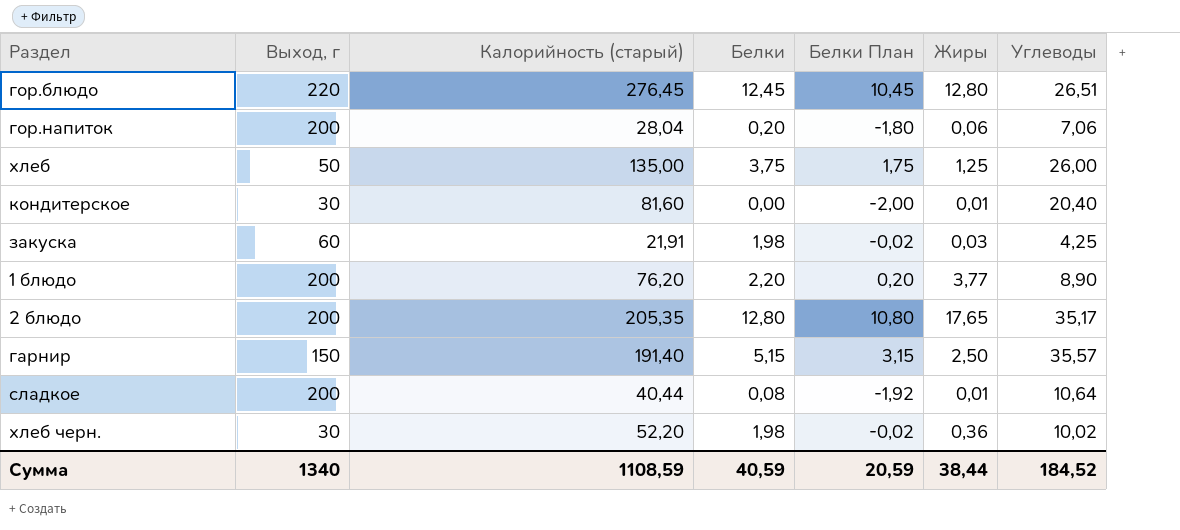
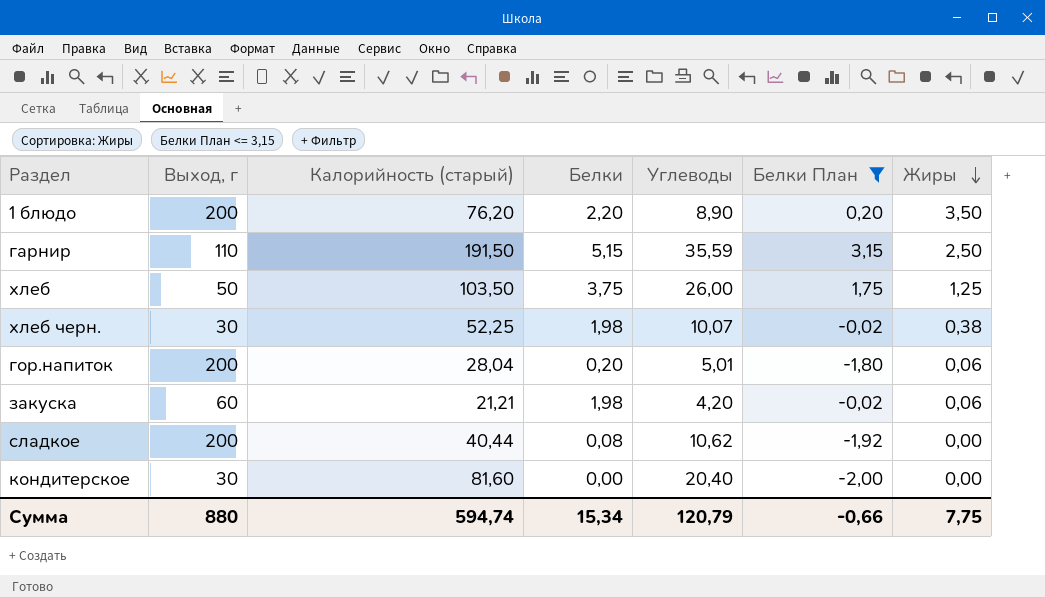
filter: none -> Белки План <= 3,15
row order: none -> Жиры descending
column Углеводы | position: 7 -> 5
1 блюдо | Жиры: 3,77 -> 3,50
гарнир | Выход, г: 150 -> 110
гарнир | Калорийность (старый): 191,40 -> 191,50
гарнир | Углеводы: 35,57 -> 35,59
хлеб | Калорийность (старый): 135,00 -> 103,50
хлеб черн. | Калорийность (старый): 52,20 -> 52,25
хлеб черн. | Углеводы: 10,02 -> 10,07
хлеб черн. | Жиры: 0,36 -> 0,38
гор.напиток | Углеводы: 7,06 -> 5,01
закуска | Калорийность (старый): 21,91 -> 21,21
закуска | Углеводы: 4,25 -> 4,20
закуска | Жиры: 0,03 -> 0,06
сладкое | Углеводы: 10,64 -> 10,62
сладкое | Жиры: 0,01 -> 0,00
кондитерское | Жиры: 0,01 -> 0,00
Сумма | Выход, г: 1340 -> 880
Сумма | Калорийность (старый): 1108,59 -> 594,74
Сумма | Белки: 40,59 -> 15,34
Сумма | Углеводы: 184,52 -> 120,79
Сумма | Белки План: 20,59 -> -0,66
Сумма | Жиры: 38,44 -> 7,75

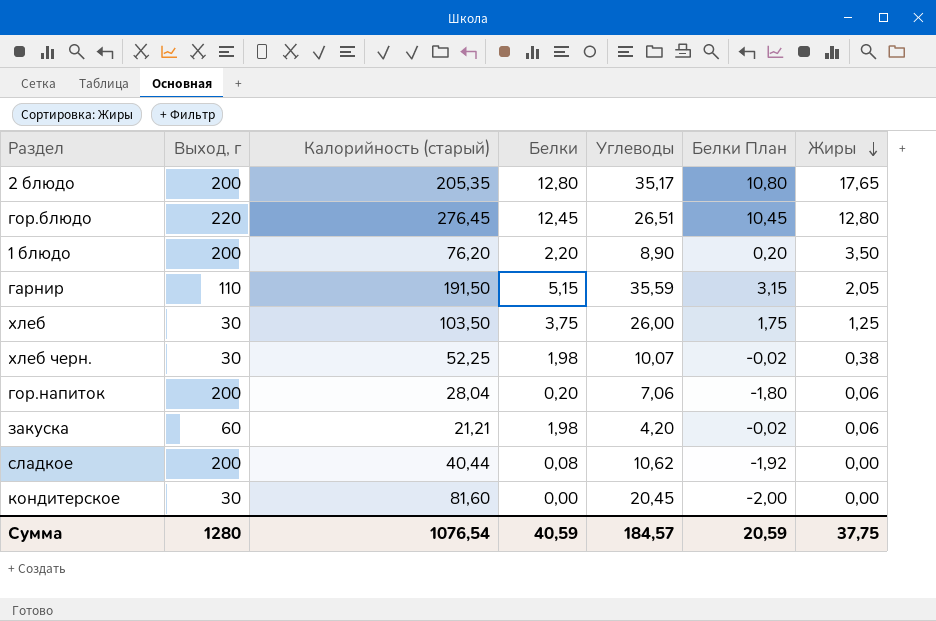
filter: Белки План <= 3,15 -> none
гарнир | Жиры: 2,50 -> 2,05
хлеб | Выход, г: 50 -> 30
гор.напиток | Углеводы: 5,01 -> 7,06
кондитерское | Углеводы: 20,40 -> 20,45
Сумма | Выход, г: 880 -> 1280
Сумма | Калорийность (старый): 594,74 -> 1076,54
Сумма | Белки: 15,34 -> 40,59
Сумма | Углеводы: 120,79 -> 184,57
Сумма | Белки План: -0,66 -> 20,59
Сумма | Жиры: 7,75 -> 37,75

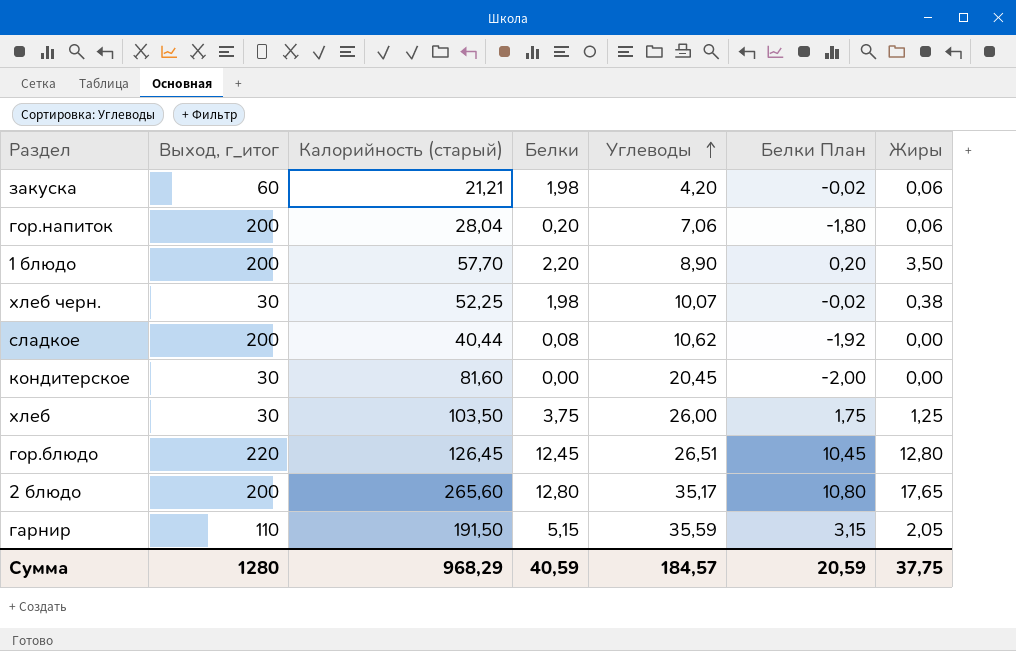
row order: Жиры descending -> Углеводы ascending
column name: Выход, г -> Выход, г_итог
1 блюдо | Калорийность (старый): 76,20 -> 57,70
гор.блюдо | Калорийность (старый): 276,45 -> 126,45
2 блюдо | Калорийность (старый): 205,35 -> 265,60
Сумма | Калорийность (старый): 1076,54 -> 968,29

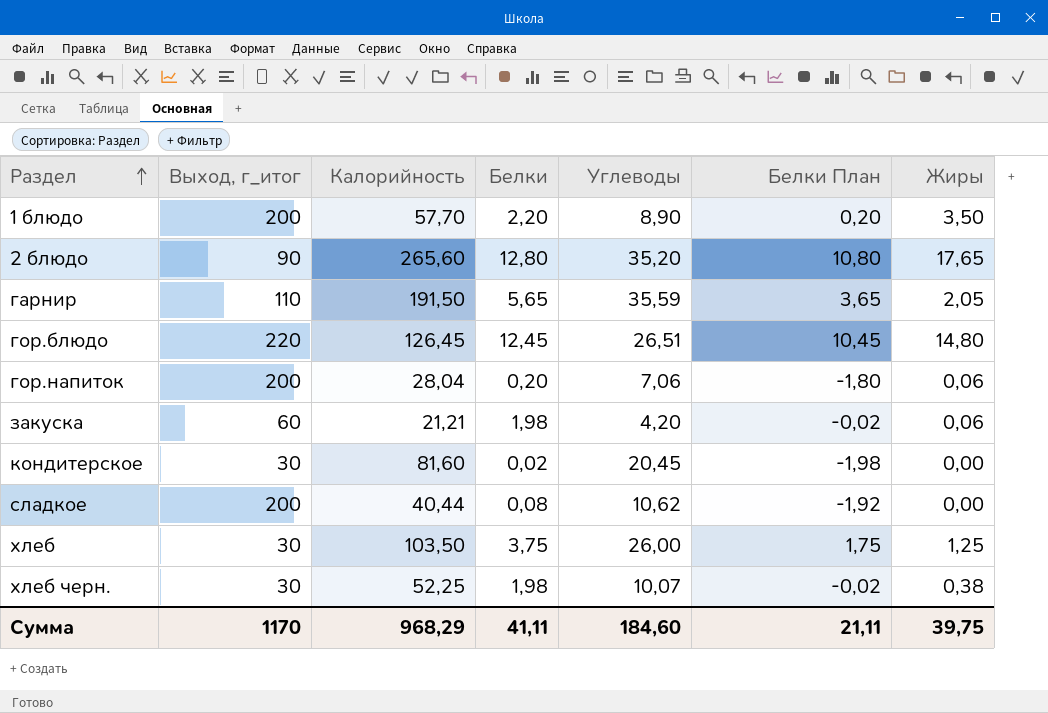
row order: Углеводы ascending -> Раздел ascending
column name: Калорийность (старый) -> Калорийность
2 блюдо | Выход, г_итог: 200 -> 90
2 блюдо | Углеводы: 35,17 -> 35,20
гарнир | Белки: 5,15 -> 5,65
гарнир | Белки План: 3,15 -> 3,65
гор.блюдо | Жиры: 12,80 -> 14,80
кондитерское | Белки: 0,00 -> 0,02
кондитерское | Белки План: -2,00 -> -1,98
Сумма | Выход, г_итог: 1280 -> 1170
Сумма | Белки: 40,59 -> 41,11
Сумма | Углеводы: 184,57 -> 184,60
Сумма | Белки План: 20,59 -> 21,11
Сумма | Жиры: 37,75 -> 39,75

